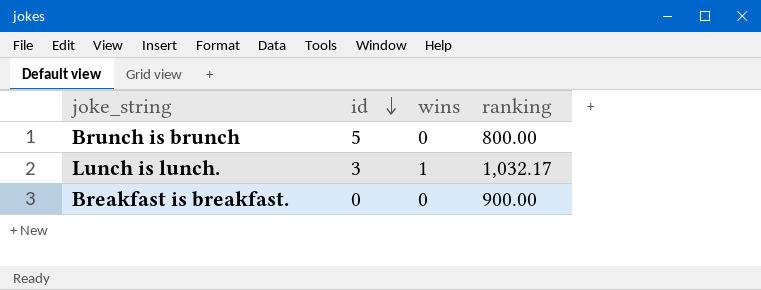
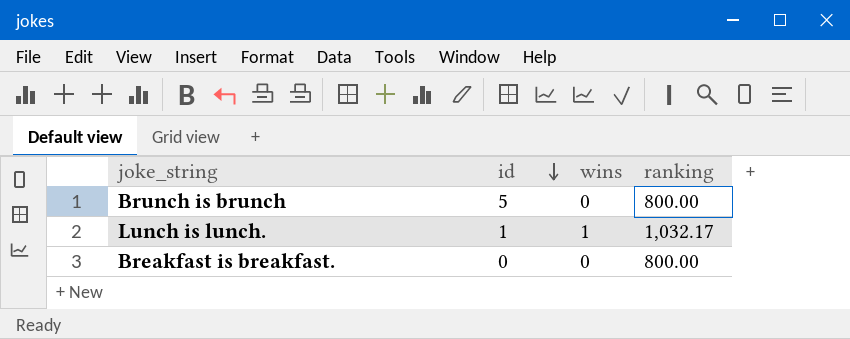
Lunch is lunch. | id: 3 -> 1
Breakfast is breakfast. | ranking: 900.00 -> 800.00

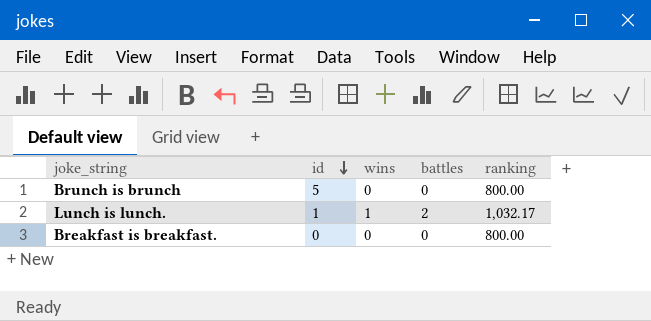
column battles | position: none -> 4

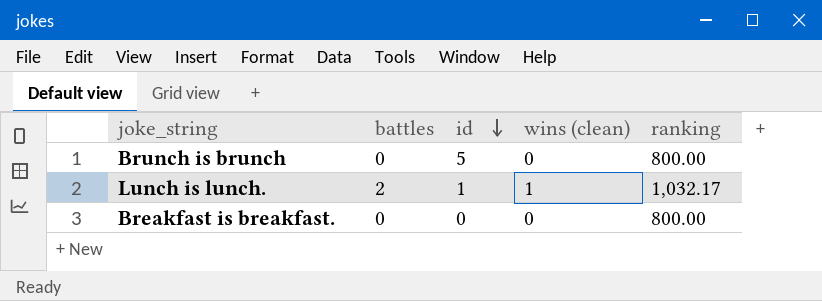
column battles | position: 4 -> 2
column name: wins -> wins (clean)

